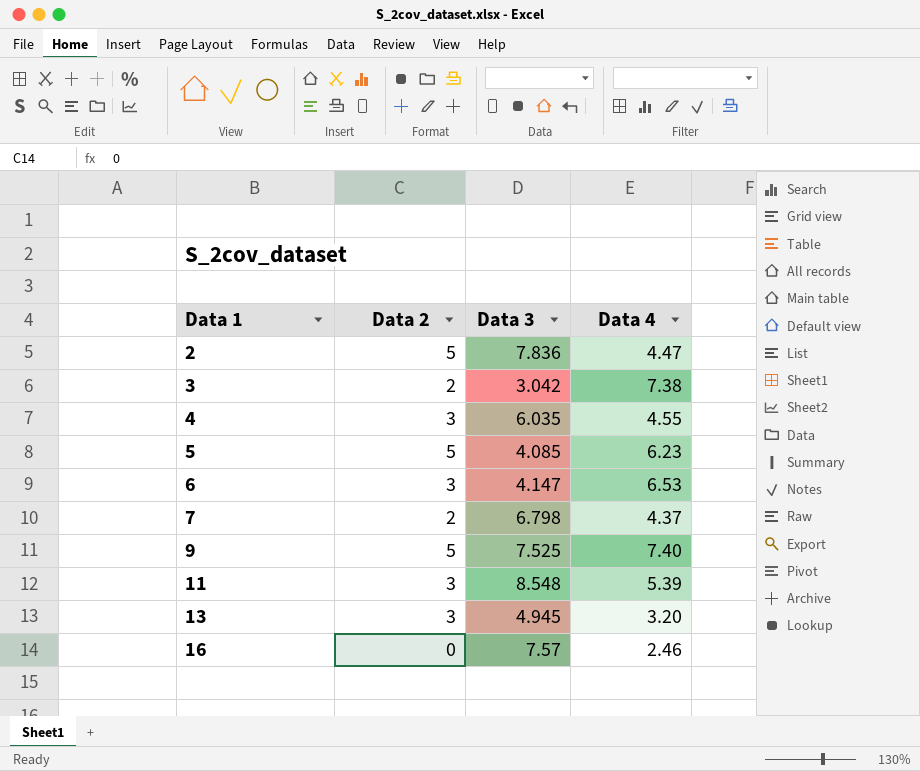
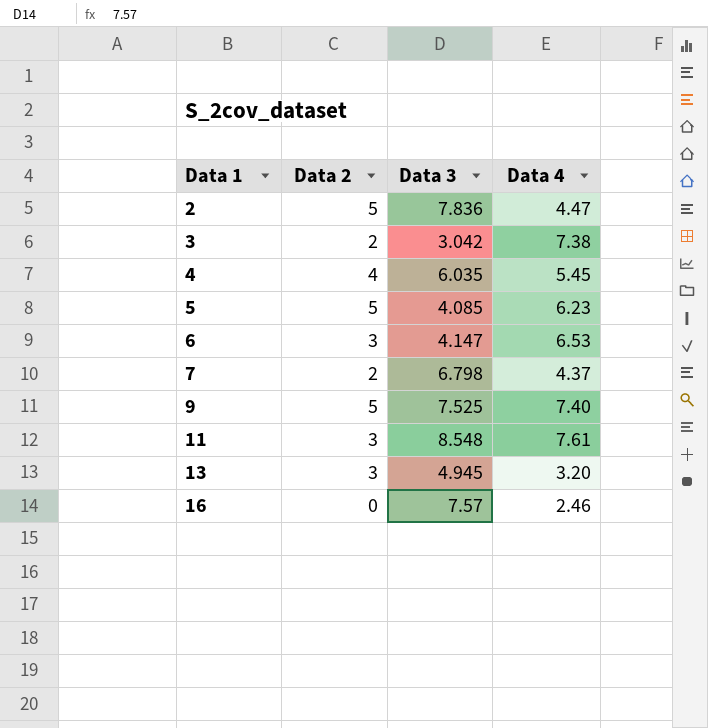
4 | Data 2: 3 -> 4
4 | Data 4: 4.55 -> 5.45
11 | Data 4: 5.39 -> 7.61

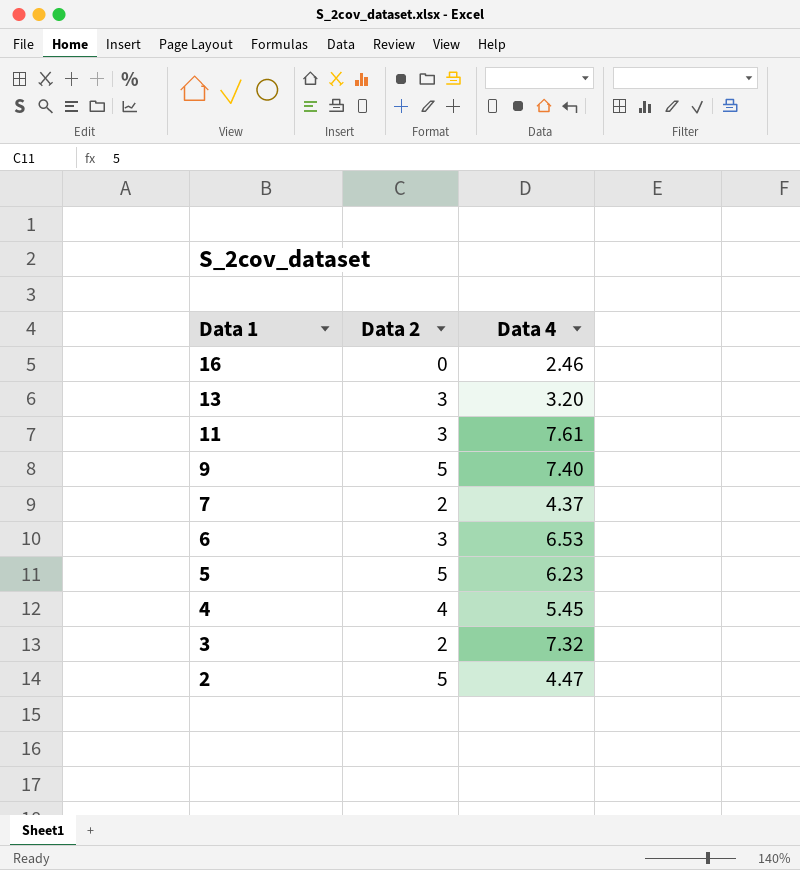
row order: Data 1 ascending -> Data 1 descending
column Data 3 | position: 3 -> none
3 | Data 4: 7.38 -> 7.32

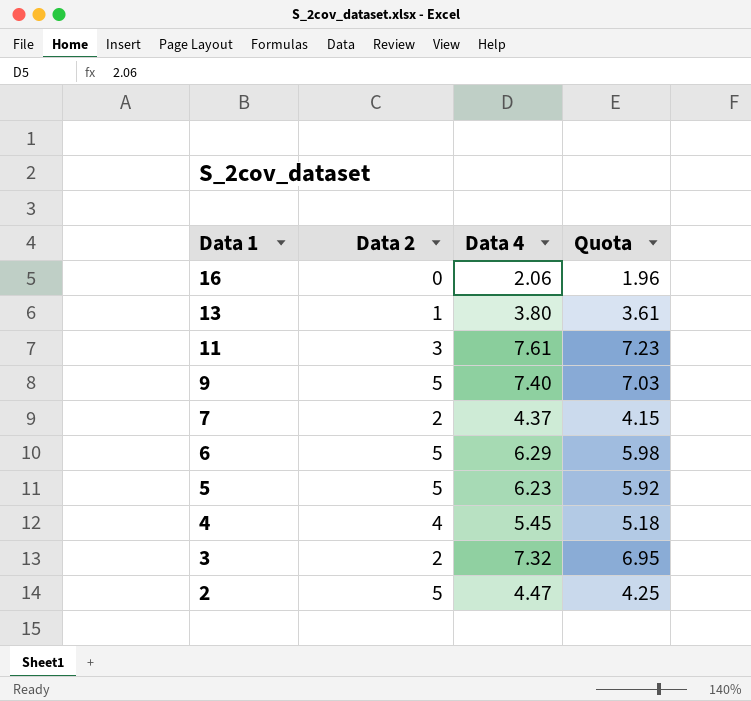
column Quota | formula: none -> [Data 4] * 0.95
16 | Data 4: 2.46 -> 2.06
13 | Data 2: 3 -> 1
13 | Data 4: 3.20 -> 3.80
6 | Data 2: 3 -> 5
6 | Data 4: 6.53 -> 6.29

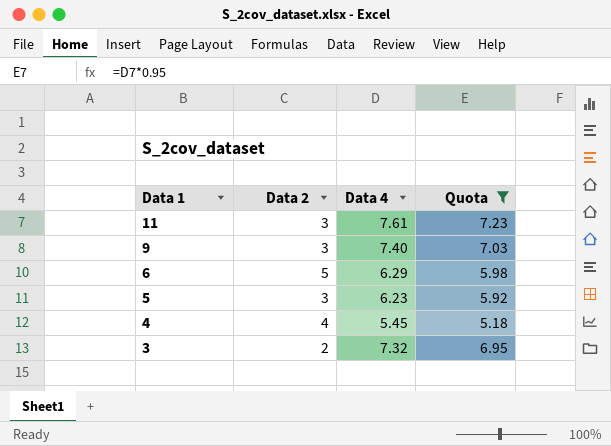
filter: none -> Quota >= 5.18
9 | Data 2: 5 -> 3
5 | Data 2: 5 -> 3

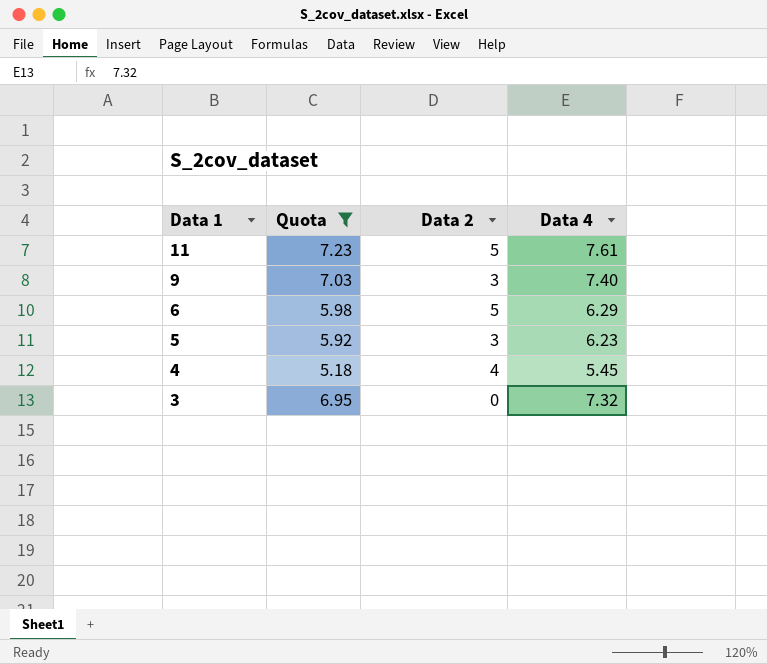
column Quota | position: 4 -> 2
11 | Data 2: 3 -> 5
3 | Data 2: 2 -> 0

